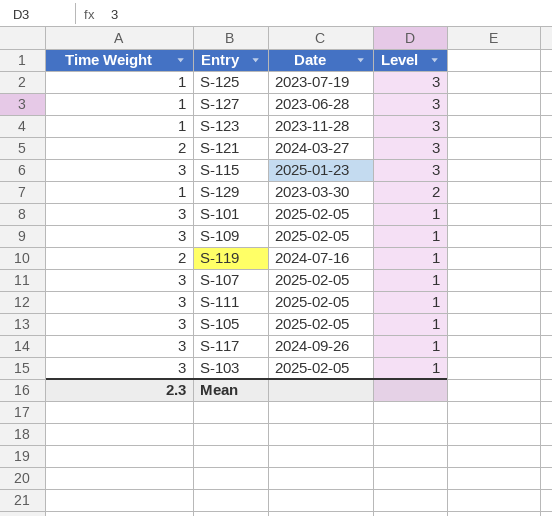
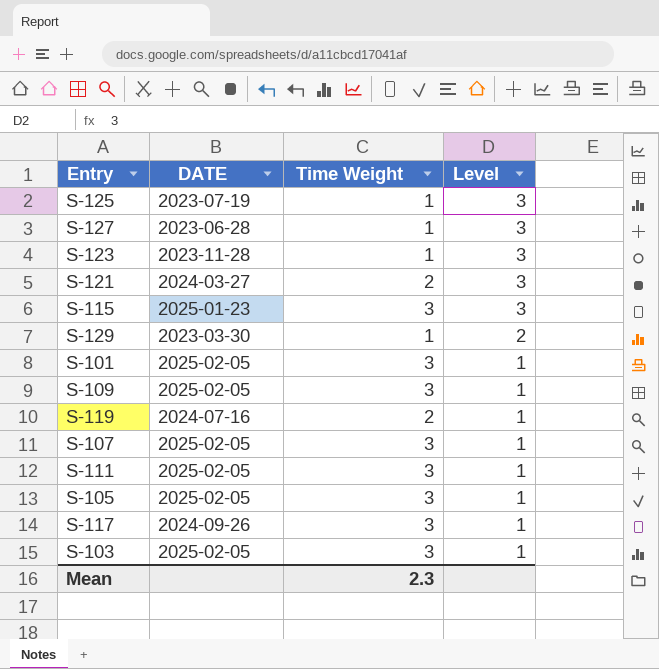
column name: Date -> DATE
column Time Weight | position: 1 -> 3

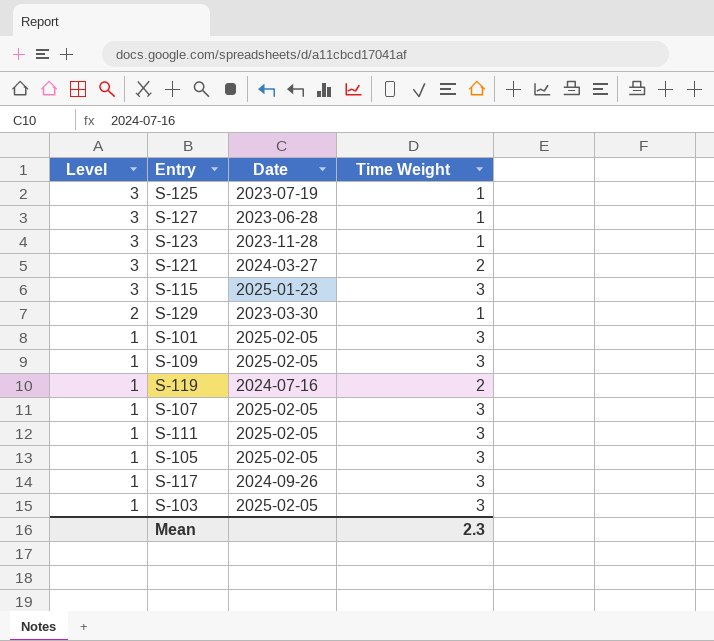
column Level | position: 4 -> 1
column name: DATE -> Date

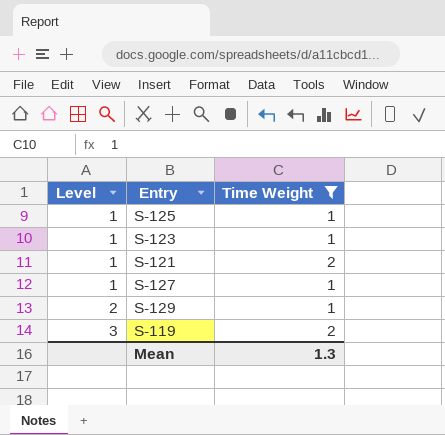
filter: none -> Time Weight != 3
row order: Level descending -> Level ascending
column Date | position: 3 -> none
S-125 | Level: 3 -> 1
S-123 | Level: 3 -> 1
S-121 | Level: 3 -> 1
S-127 | Level: 3 -> 1
S-119 | Level: 1 -> 3
Mean | Time Weight: 2.3 -> 1.3

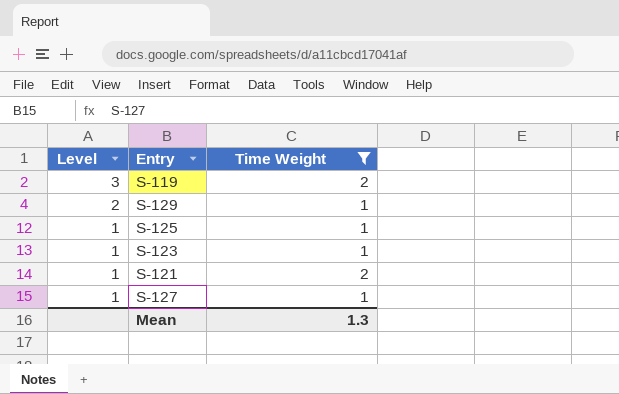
row order: Level ascending -> Level descending

